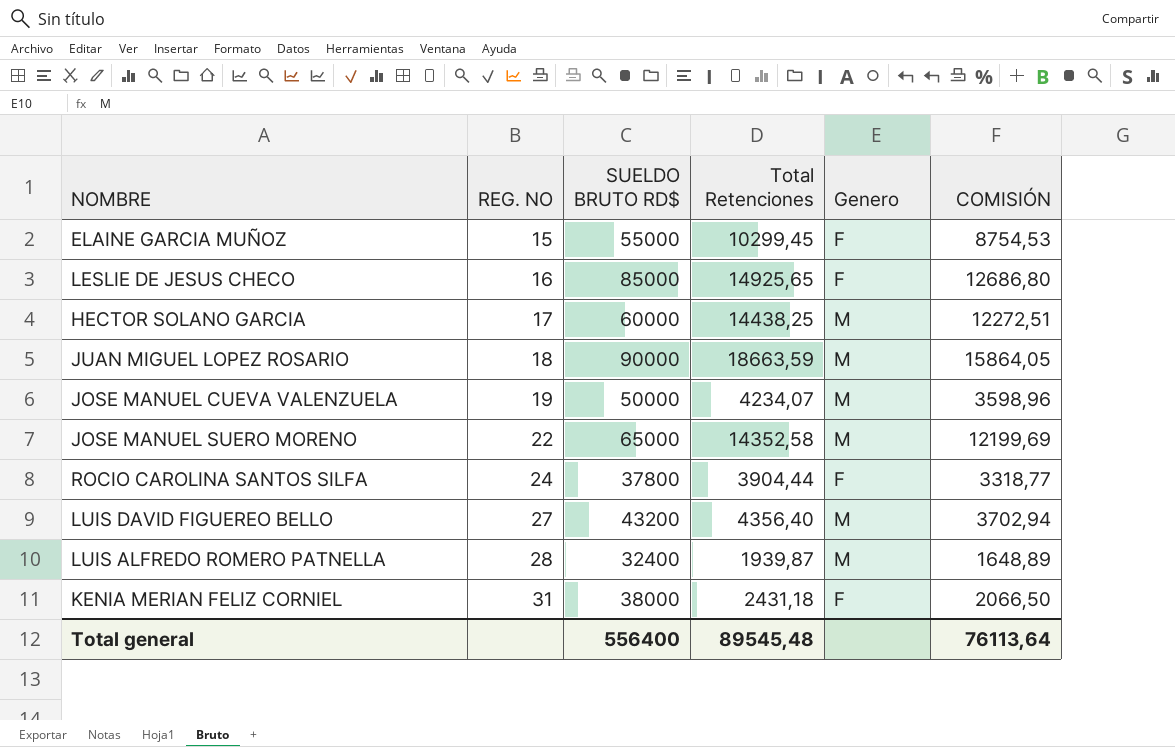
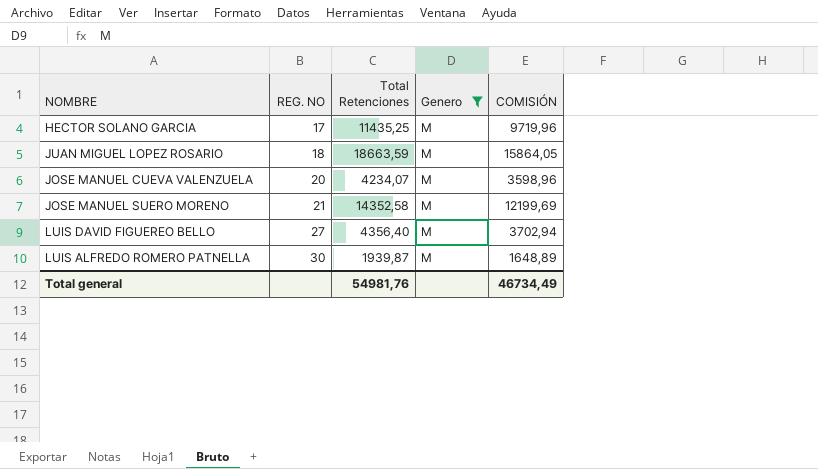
filter: none -> Genero = M
column SUELDO BRUTO RD$ | position: 3 -> none
HECTOR SOLANO GARCIA | Total Retenciones: 14438,25 -> 11435,25
HECTOR SOLANO GARCIA | COMISIÓN: 12272,51 -> 9719,96
JOSE MANUEL CUEVA VALENZUELA | REG. NO: 19 -> 20
JOSE MANUEL SUERO MORENO | REG. NO: 22 -> 21
LUIS ALFREDO ROMERO PATNELLA | REG. NO: 28 -> 30
Total general | Total Retenciones: 89545,48 -> 54981,76
Total general | COMISIÓN: 76113,64 -> 46734,49

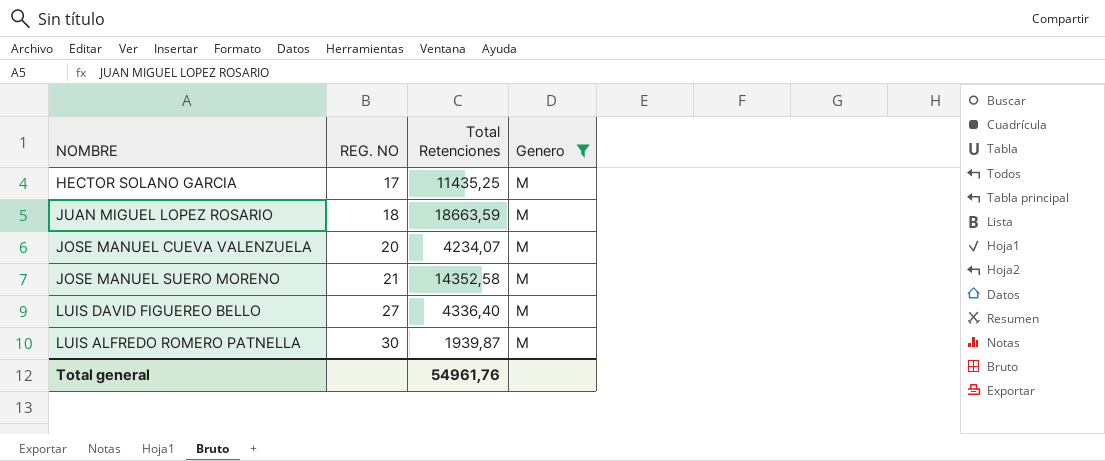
column COMISIÓN | formula: [Total Retenciones] * 0,85 -> none
LUIS DAVID FIGUEREO BELLO | Total Retenciones: 4356,40 -> 4336,40
Total general | Total Retenciones: 54981,76 -> 54961,76

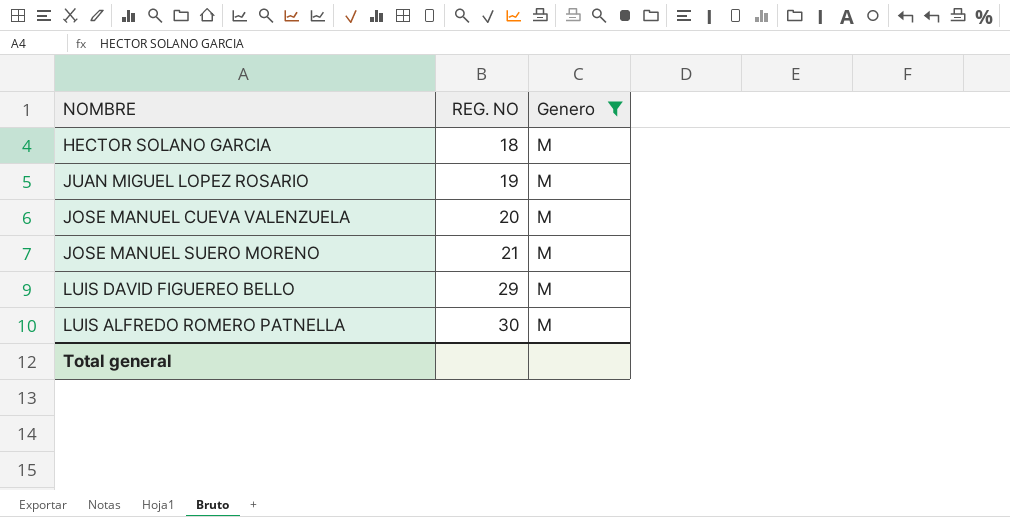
column Total Retenciones | position: 3 -> none
HECTOR SOLANO GARCIA | REG. NO: 17 -> 18
JUAN MIGUEL LOPEZ ROSARIO | REG. NO: 18 -> 19
LUIS DAVID FIGUEREO BELLO | REG. NO: 27 -> 29

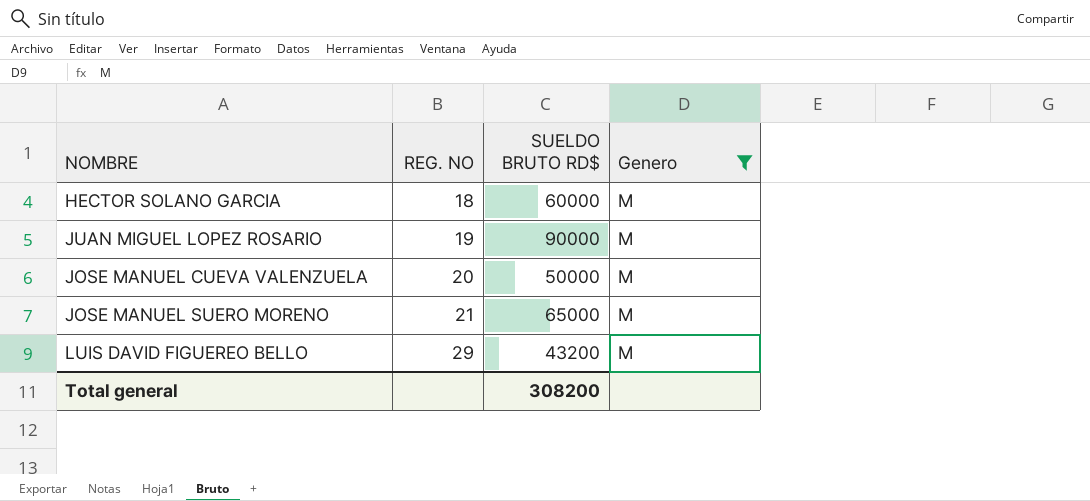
column SUELDO BRUTO RD$ | position: none -> 3
row LUIS ALFREDO ROMERO PATNELLA: 30 | M -> none

